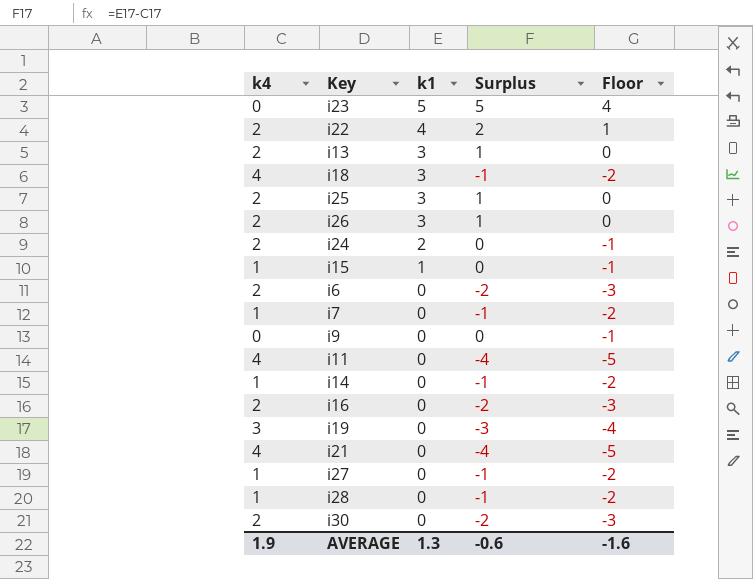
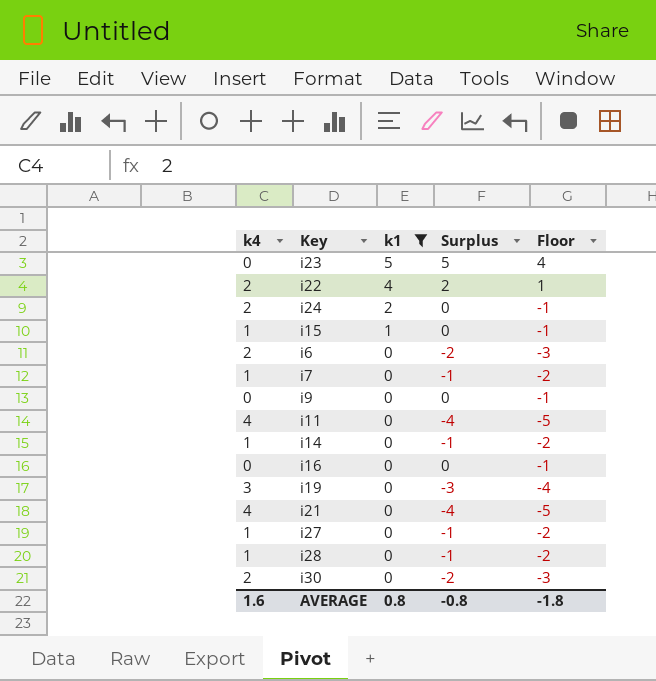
filter: none -> k1 != 3
i16 | k4: 2 -> 0
i16 | Surplus: -2 -> 0
i16 | Floor: -3 -> -1
AVERAGE | k4: 1.9 -> 1.6
AVERAGE | k1: 1.3 -> 0.8
AVERAGE | Surplus: -0.6 -> -0.8
AVERAGE | Floor: -1.6 -> -1.8

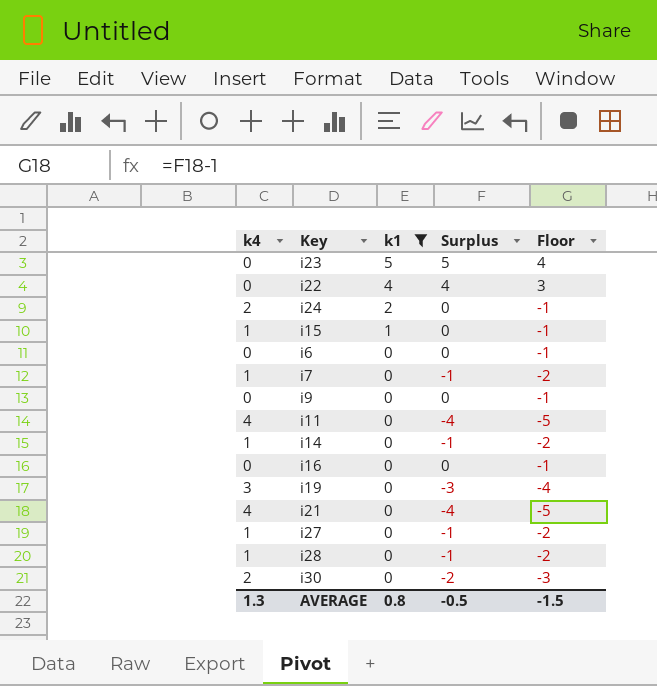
i22 | k4: 2 -> 0
i22 | Surplus: 2 -> 4
i22 | Floor: 1 -> 3
i6 | k4: 2 -> 0
i6 | Surplus: -2 -> 0
i6 | Floor: -3 -> -1
AVERAGE | k4: 1.6 -> 1.3
AVERAGE | Surplus: -0.8 -> -0.5
AVERAGE | Floor: -1.8 -> -1.5

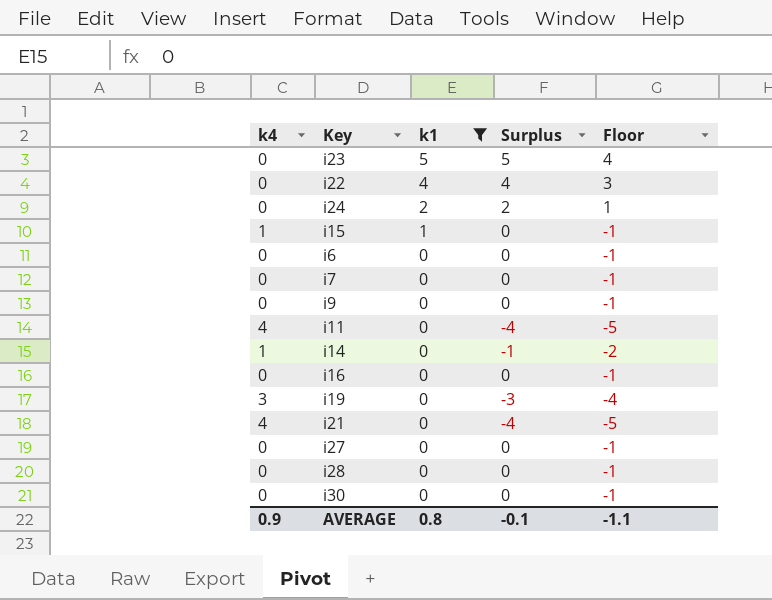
i24 | k4: 2 -> 0
i24 | Surplus: 0 -> 2
i24 | Floor: -1 -> 1
i7 | k4: 1 -> 0
i7 | Surplus: -1 -> 0
i7 | Floor: -2 -> -1
i27 | k4: 1 -> 0
i27 | Surplus: -1 -> 0
i27 | Floor: -2 -> -1
i28 | k4: 1 -> 0
i28 | Surplus: -1 -> 0
i28 | Floor: -2 -> -1
i30 | k4: 2 -> 0
i30 | Surplus: -2 -> 0
i30 | Floor: -3 -> -1
AVERAGE | k4: 1.3 -> 0.9
AVERAGE | Surplus: -0.5 -> -0.1
AVERAGE | Floor: -1.5 -> -1.1

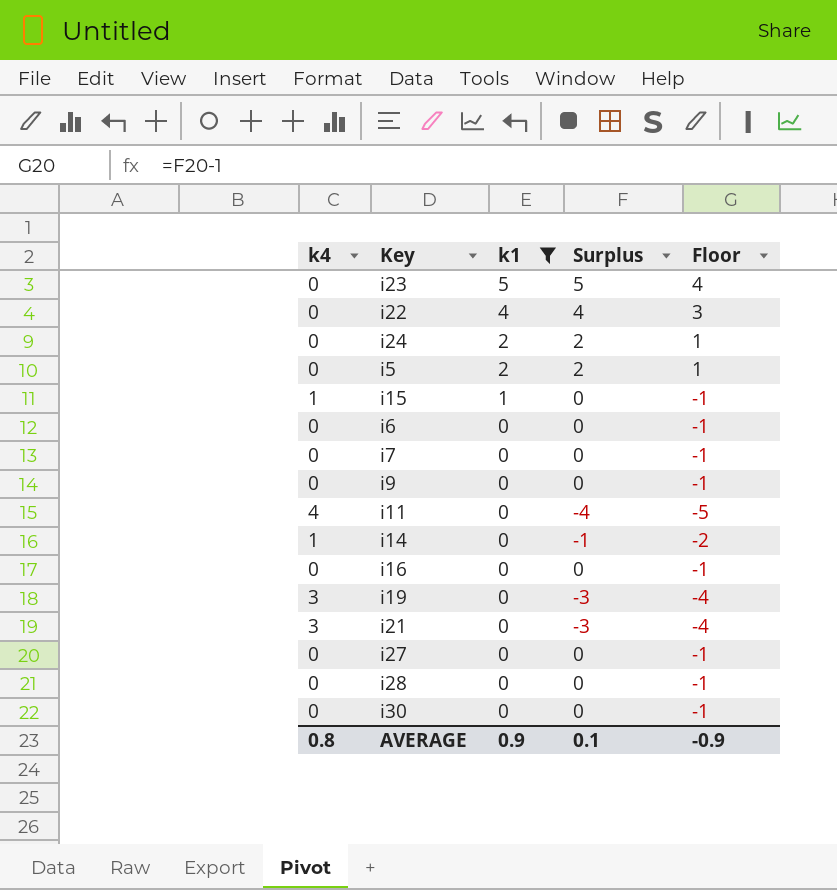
row i5: none -> 0 | 2 | 2 | 1
i21 | k4: 4 -> 3
i21 | Surplus: -4 -> -3
i21 | Floor: -5 -> -4
AVERAGE | k4: 0.9 -> 0.8
AVERAGE | k1: 0.8 -> 0.9
AVERAGE | Surplus: -0.1 -> 0.1
AVERAGE | Floor: -1.1 -> -0.9

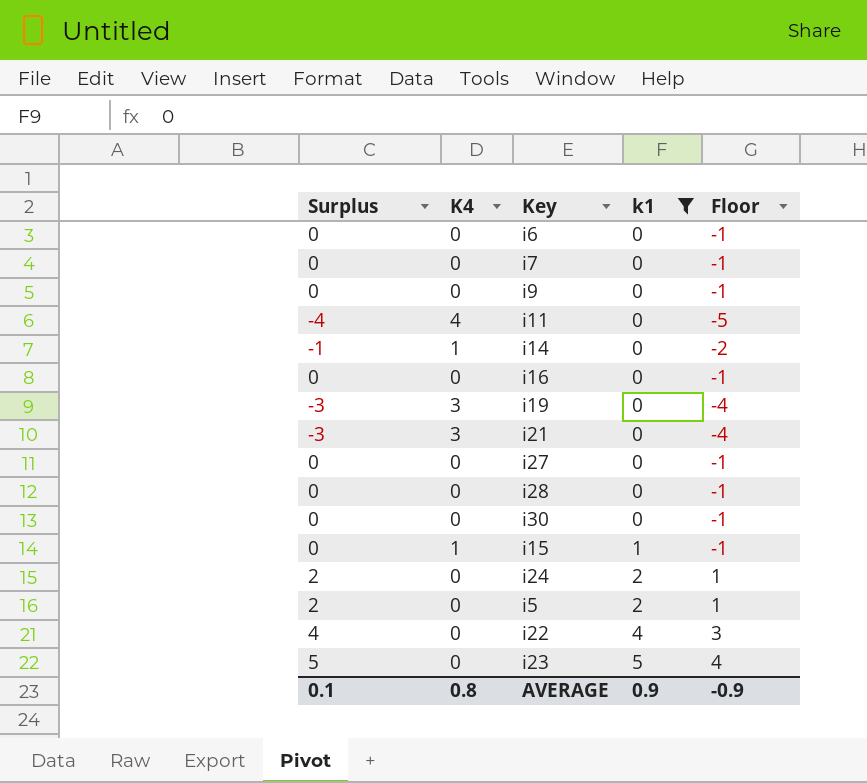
row order: k1 descending -> k1 ascending
column Surplus | position: 4 -> 1
column name: k4 -> K4

